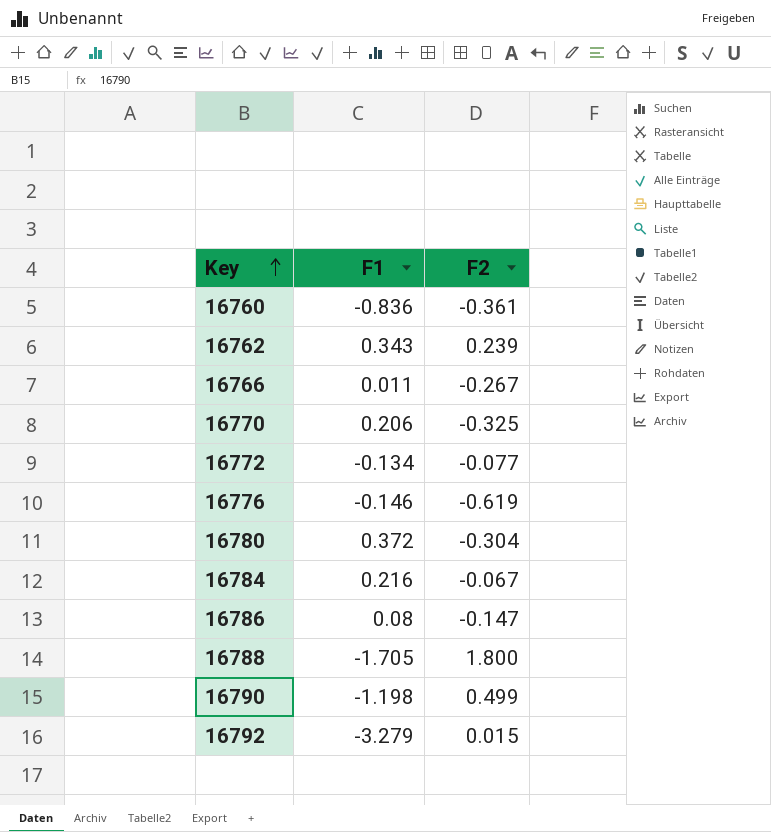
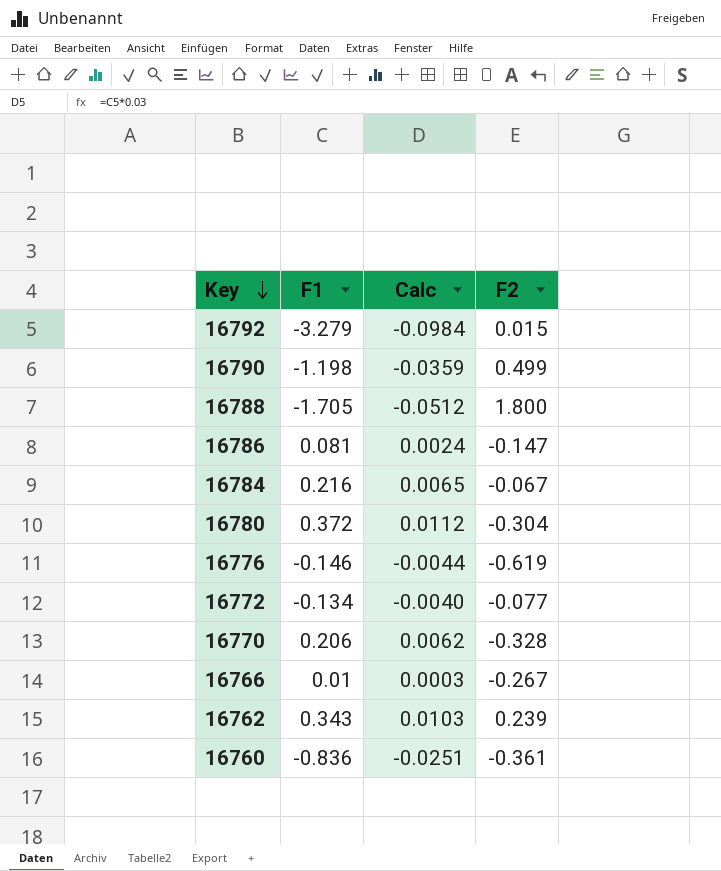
row order: Key ascending -> Key descending
column Calc | formula: none -> [F1] * 0.03
16786 | F1: 0.08 -> 0.081
16770 | F2: -0.325 -> -0.328
16766 | F1: 0.011 -> 0.01

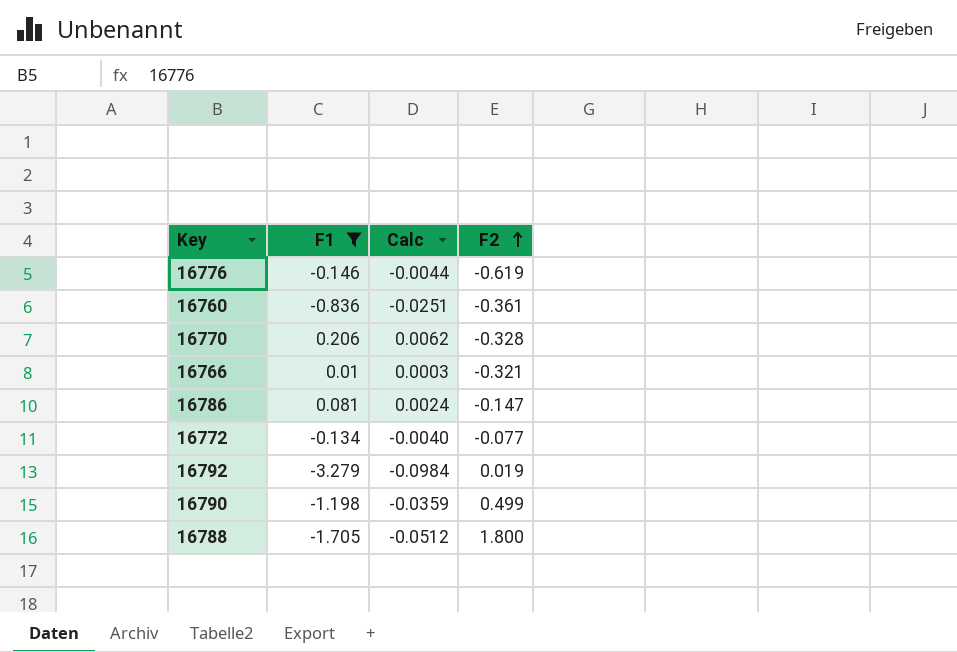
filter: none -> F1 <= 0.206
row order: Key descending -> F2 ascending
16766 | F2: -0.267 -> -0.321
16792 | F2: 0.015 -> 0.019

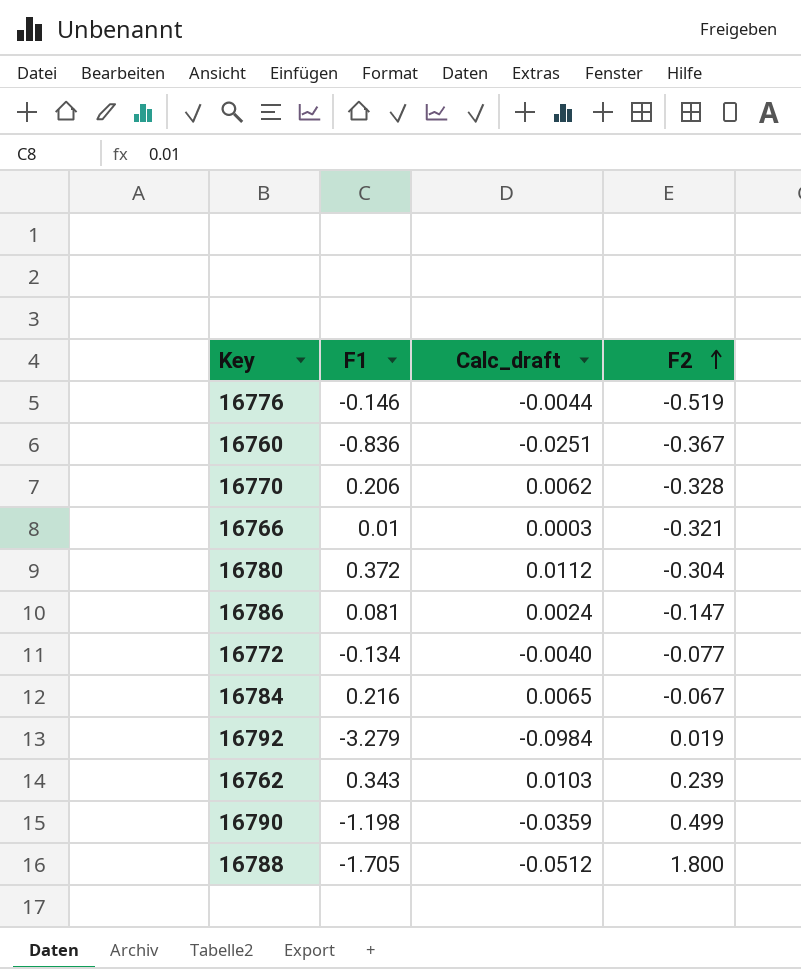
filter: F1 <= 0.206 -> none
column name: Calc -> Calc_draft
16776 | F2: -0.619 -> -0.519
16760 | F2: -0.361 -> -0.367

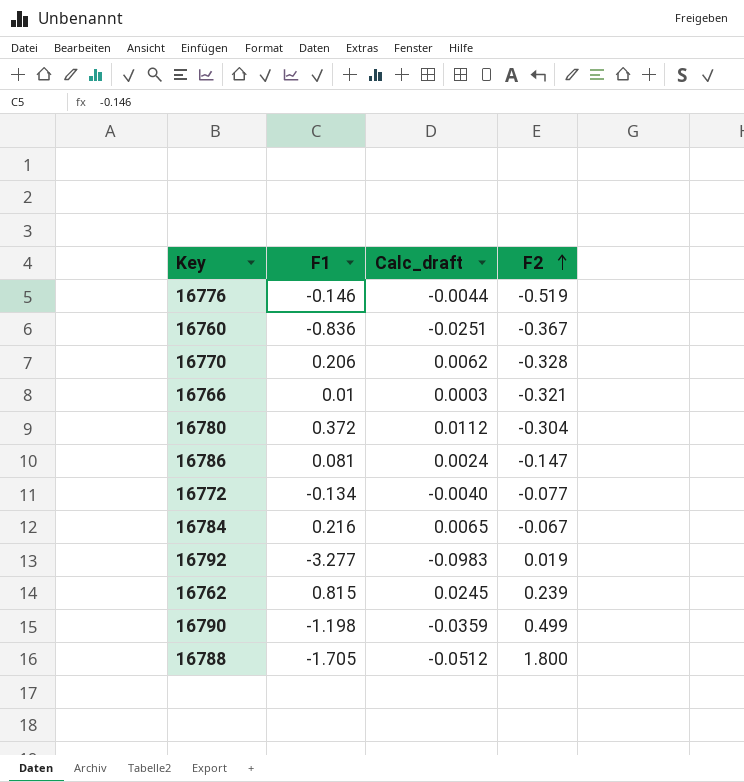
16792 | F1: -3.279 -> -3.277
16792 | Calc_draft: -0.0984 -> -0.0983
16762 | F1: 0.343 -> 0.815
16762 | Calc_draft: 0.0103 -> 0.0245

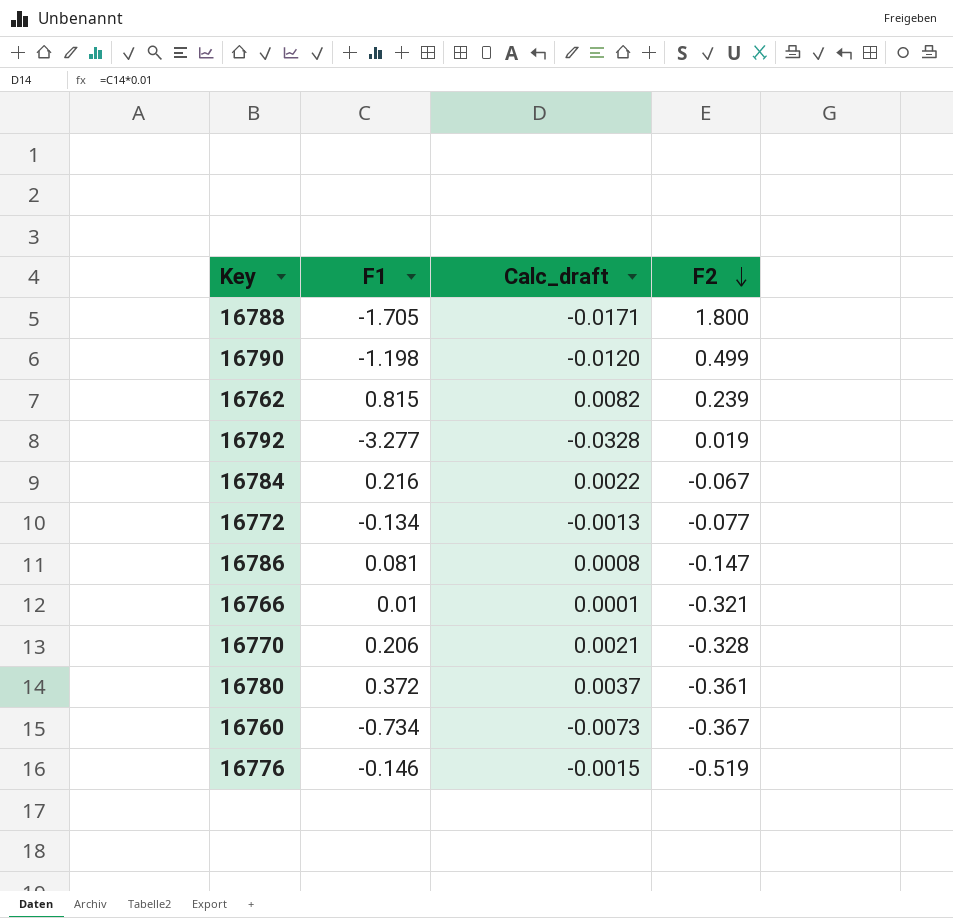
row order: F2 ascending -> F2 descending
column Calc_draft | formula: [F1] * 0.03 -> [F1] * 0.01
16780 | F2: -0.304 -> -0.361
16760 | F1: -0.836 -> -0.734

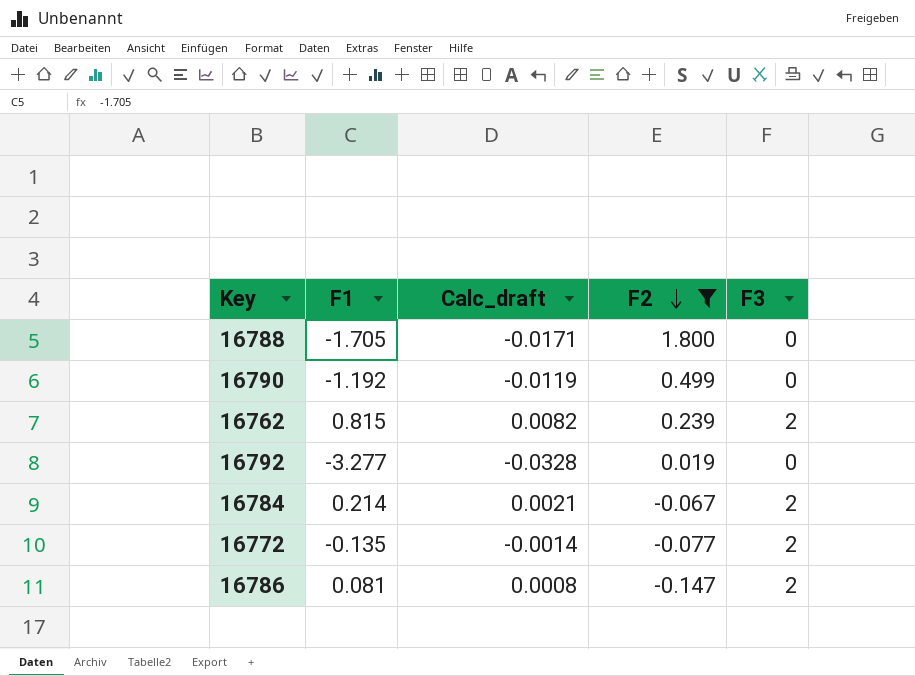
filter: none -> F2 >= -0.147
column F3 | position: none -> 5
16790 | F1: -1.198 -> -1.192
16790 | Calc_draft: -0.0120 -> -0.0119
16784 | F1: 0.216 -> 0.214
16784 | Calc_draft: 0.0022 -> 0.0021
16772 | F1: -0.134 -> -0.135
16772 | Calc_draft: -0.0013 -> -0.0014

